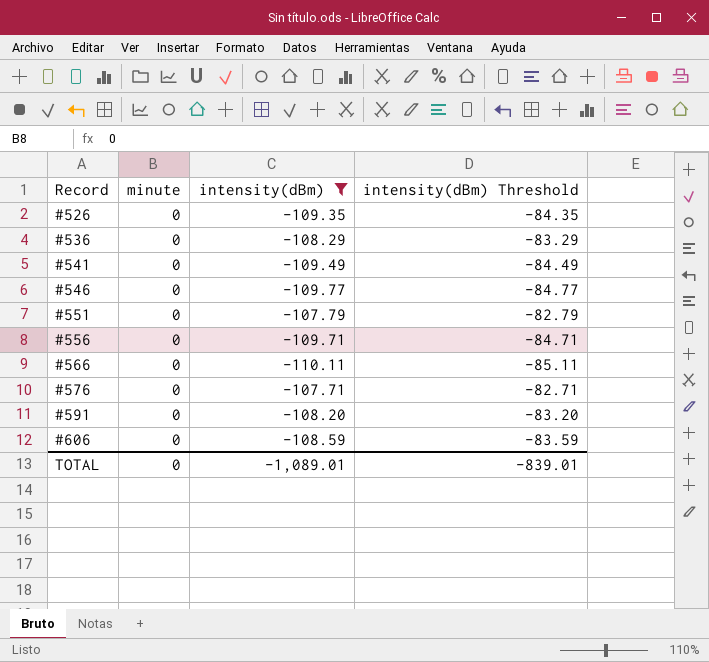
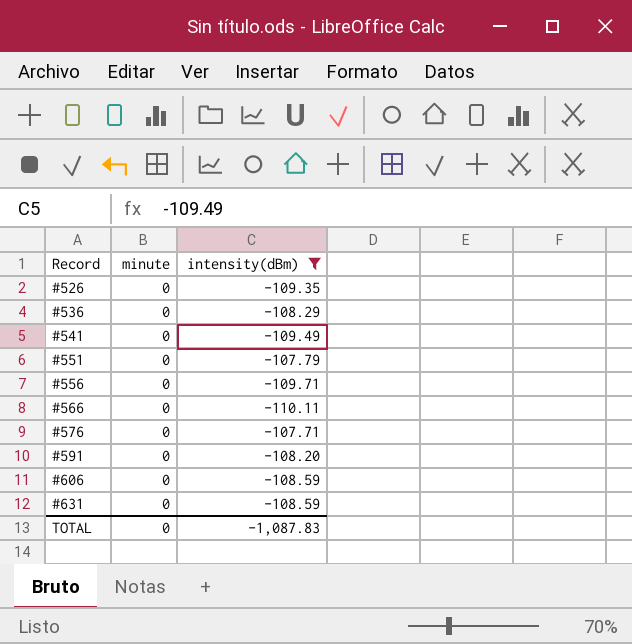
column intensity(dBm) Threshold | formula: [intensity(dBm)] + 25 -> none
row #546: 0 | -109.77 | -84.77 -> none
row #631: none -> 0 | -108.59
TOTAL | intensity(dBm): -1,089.01 -> -1,087.83

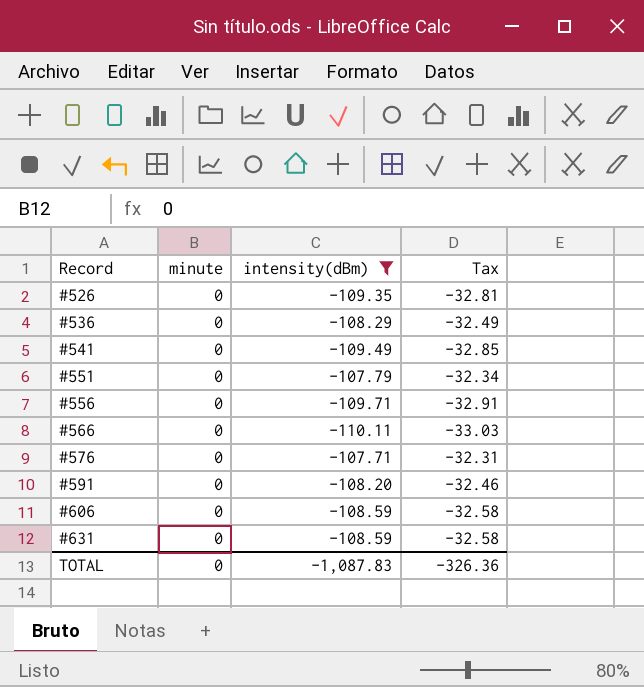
column Tax | formula: none -> [intensity(dBm)] * 0.3

